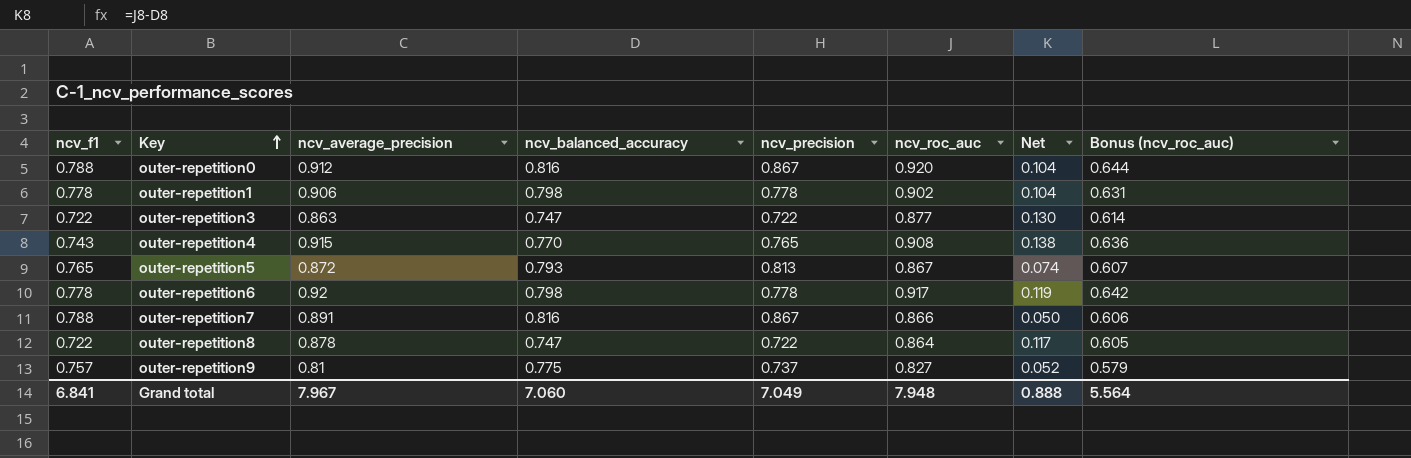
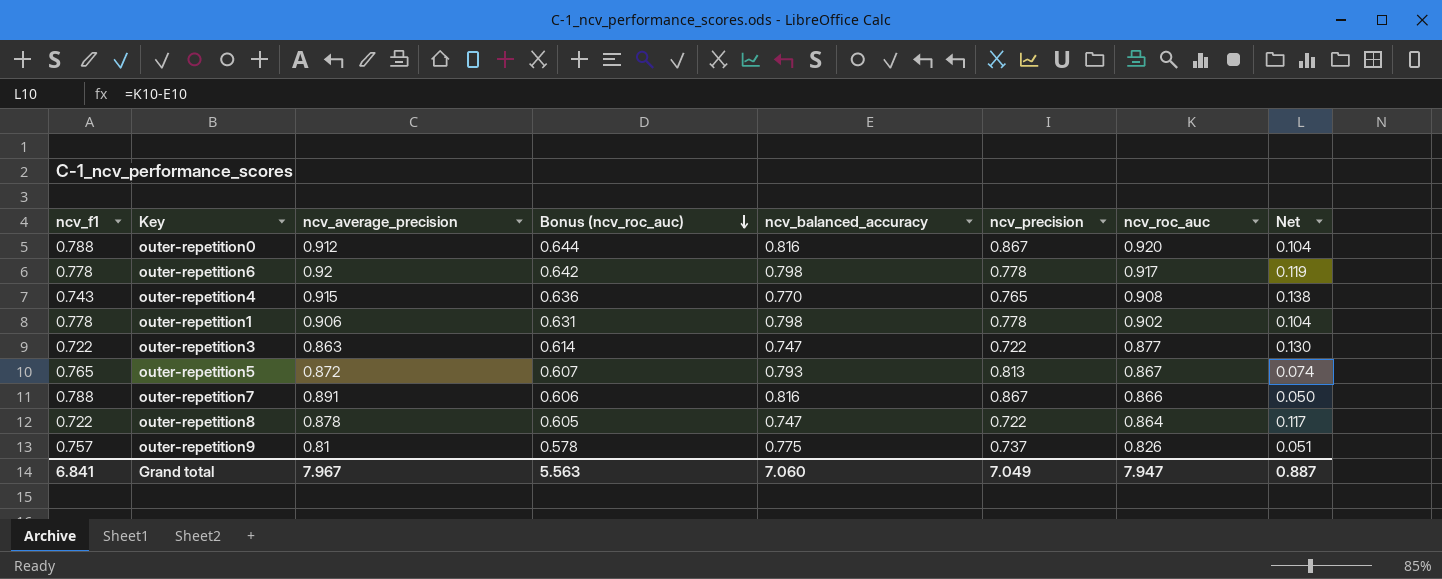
row order: Key ascending -> Bonus (ncv_roc_auc) descending
column Bonus (ncv_roc_auc) | position: 8 -> 4
outer-repetition9 | Bonus (ncv_roc_auc): 0.579 -> 0.578
outer-repetition9 | ncv_roc_auc: 0.827 -> 0.826
outer-repetition9 | Net: 0.052 -> 0.051
Grand total | Bonus (ncv_roc_auc): 5.564 -> 5.563
Grand total | ncv_roc_auc: 7.948 -> 7.947
Grand total | Net: 0.888 -> 0.887

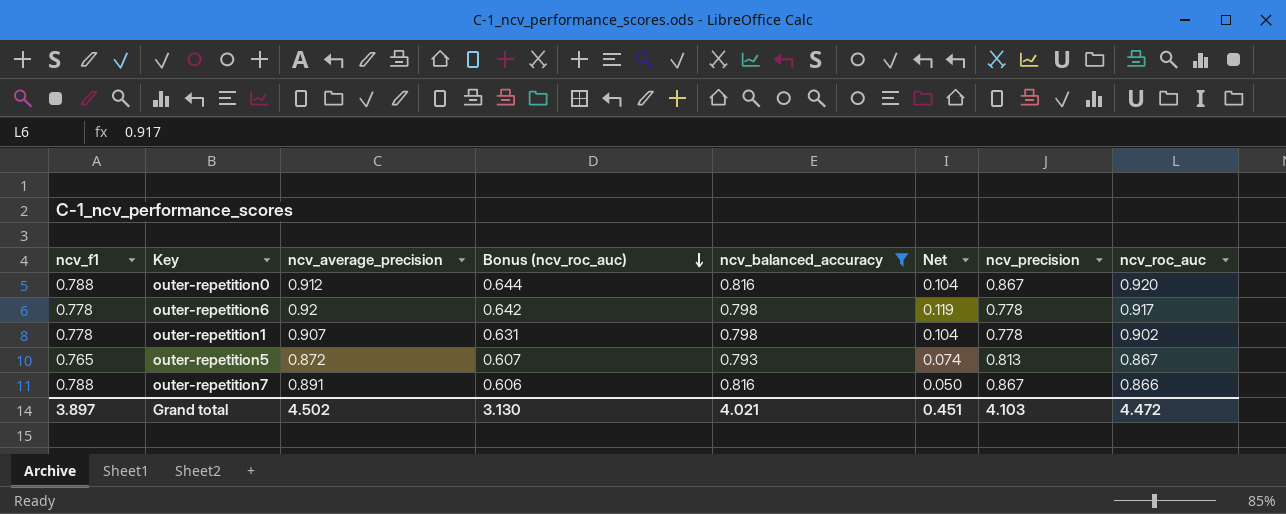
filter: none -> ncv_balanced_accuracy >= 0.793
column Net | position: 8 -> 6
outer-repetition1 | ncv_average_precision: 0.906 -> 0.907
Grand total | ncv_f1: 6.841 -> 3.897
Grand total | ncv_average_precision: 7.967 -> 4.502
Grand total | Bonus (ncv_roc_auc): 5.563 -> 3.130
Grand total | ncv_balanced_accuracy: 7.060 -> 4.021
Grand total | Net: 0.887 -> 0.451
Grand total | ncv_precision: 7.049 -> 4.103
Grand total | ncv_roc_auc: 7.947 -> 4.472

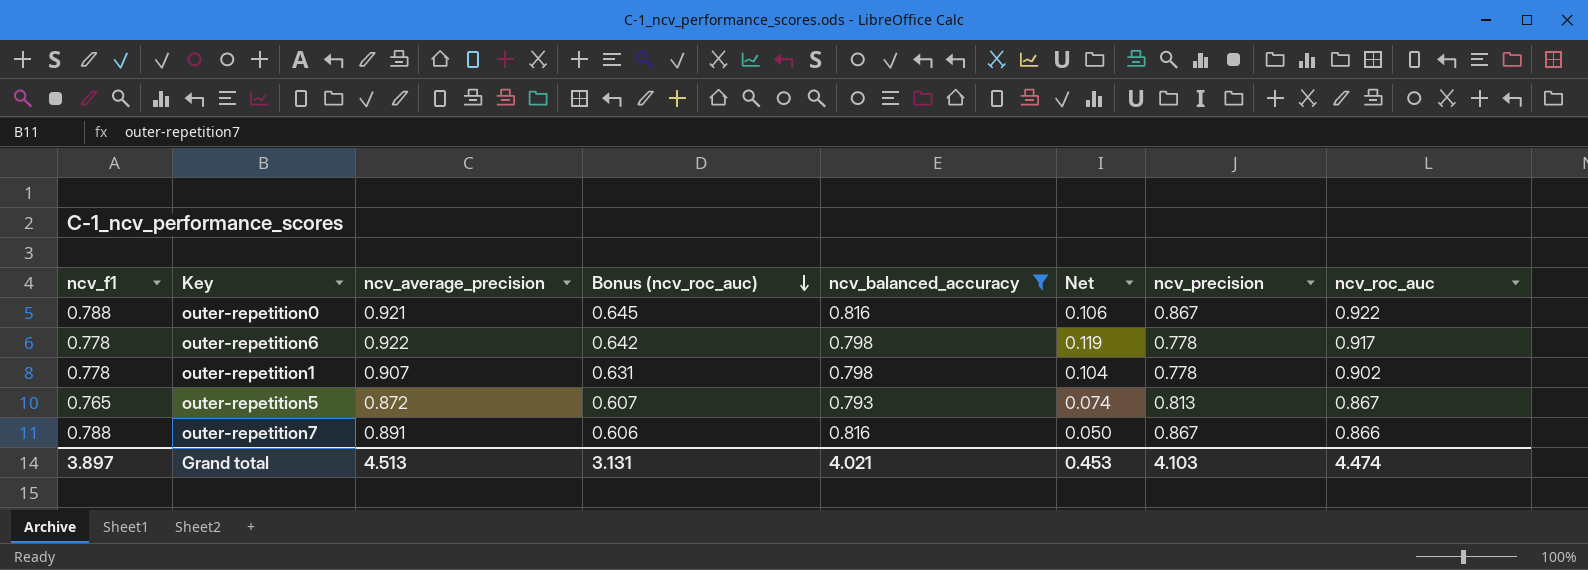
outer-repetition0 | ncv_average_precision: 0.912 -> 0.921
outer-repetition0 | Bonus (ncv_roc_auc): 0.644 -> 0.645
outer-repetition0 | Net: 0.104 -> 0.106
outer-repetition0 | ncv_roc_auc: 0.920 -> 0.922
outer-repetition6 | ncv_average_precision: 0.92 -> 0.922
Grand total | ncv_average_precision: 4.502 -> 4.513
Grand total | Bonus (ncv_roc_auc): 3.130 -> 3.131
Grand total | Net: 0.451 -> 0.453
Grand total | ncv_roc_auc: 4.472 -> 4.474

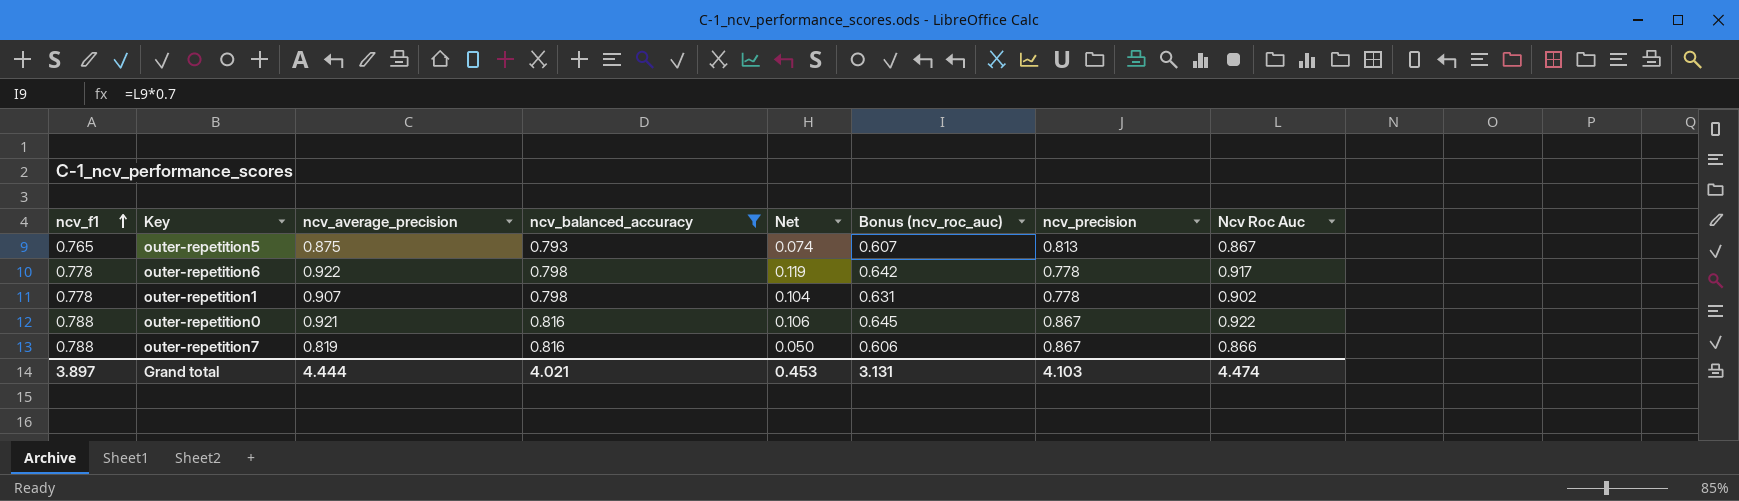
row order: Bonus (ncv_roc_auc) descending -> ncv_f1 ascending
column Bonus (ncv_roc_auc) | position: 4 -> 6
column name: ncv_roc_auc -> Ncv Roc Auc
outer-repetition5 | ncv_average_precision: 0.872 -> 0.875
outer-repetition7 | ncv_average_precision: 0.891 -> 0.819
Grand total | ncv_average_precision: 4.513 -> 4.444

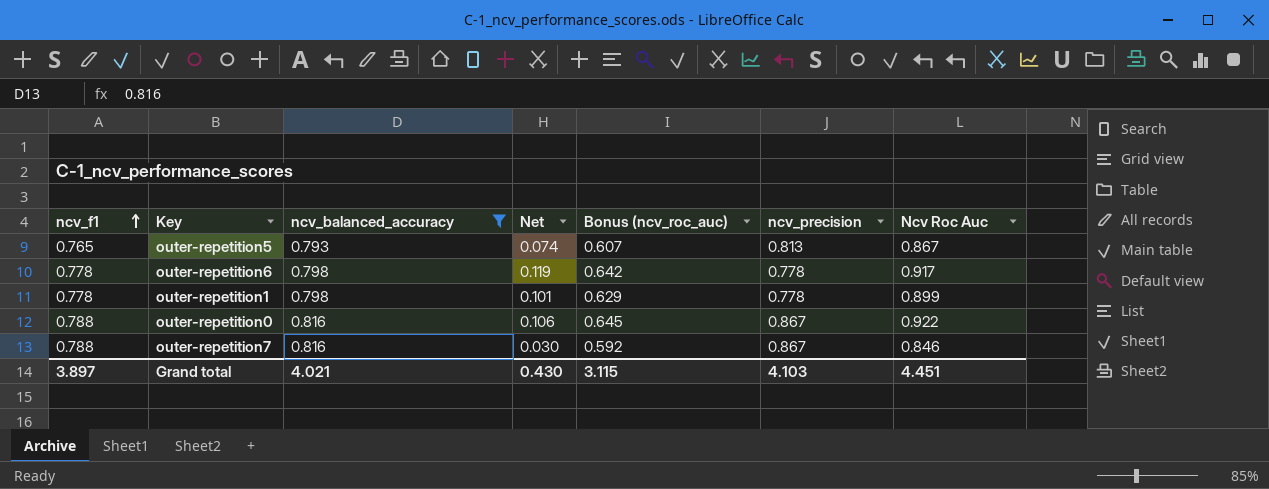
column ncv_average_precision | position: 3 -> none
outer-repetition1 | Net: 0.104 -> 0.101
outer-repetition1 | Bonus (ncv_roc_auc): 0.631 -> 0.629
outer-repetition1 | Ncv Roc Auc: 0.902 -> 0.899
outer-repetition7 | Net: 0.050 -> 0.030
outer-repetition7 | Bonus (ncv_roc_auc): 0.606 -> 0.592
outer-repetition7 | Ncv Roc Auc: 0.866 -> 0.846
Grand total | Net: 0.453 -> 0.430
Grand total | Bonus (ncv_roc_auc): 3.131 -> 3.115
Grand total | Ncv Roc Auc: 4.474 -> 4.451

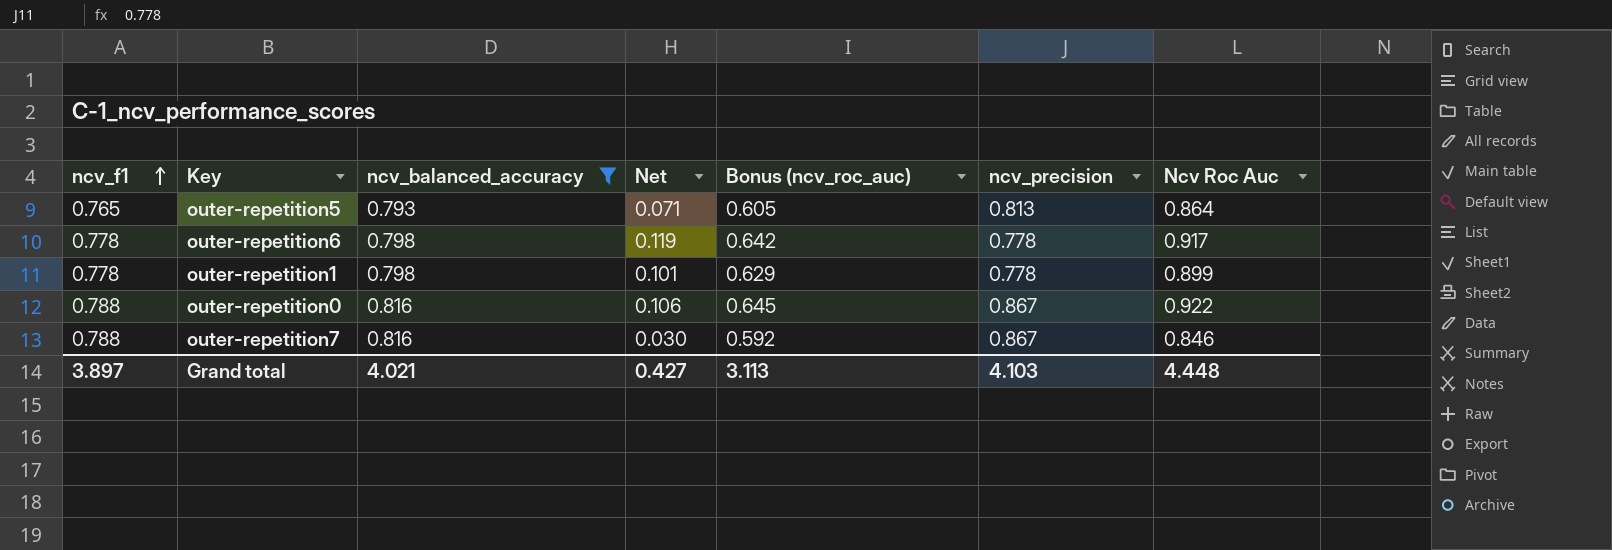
outer-repetition5 | Net: 0.074 -> 0.071
outer-repetition5 | Bonus (ncv_roc_auc): 0.607 -> 0.605
outer-repetition5 | Ncv Roc Auc: 0.867 -> 0.864
Grand total | Net: 0.430 -> 0.427
Grand total | Bonus (ncv_roc_auc): 3.115 -> 3.113
Grand total | Ncv Roc Auc: 4.451 -> 4.448

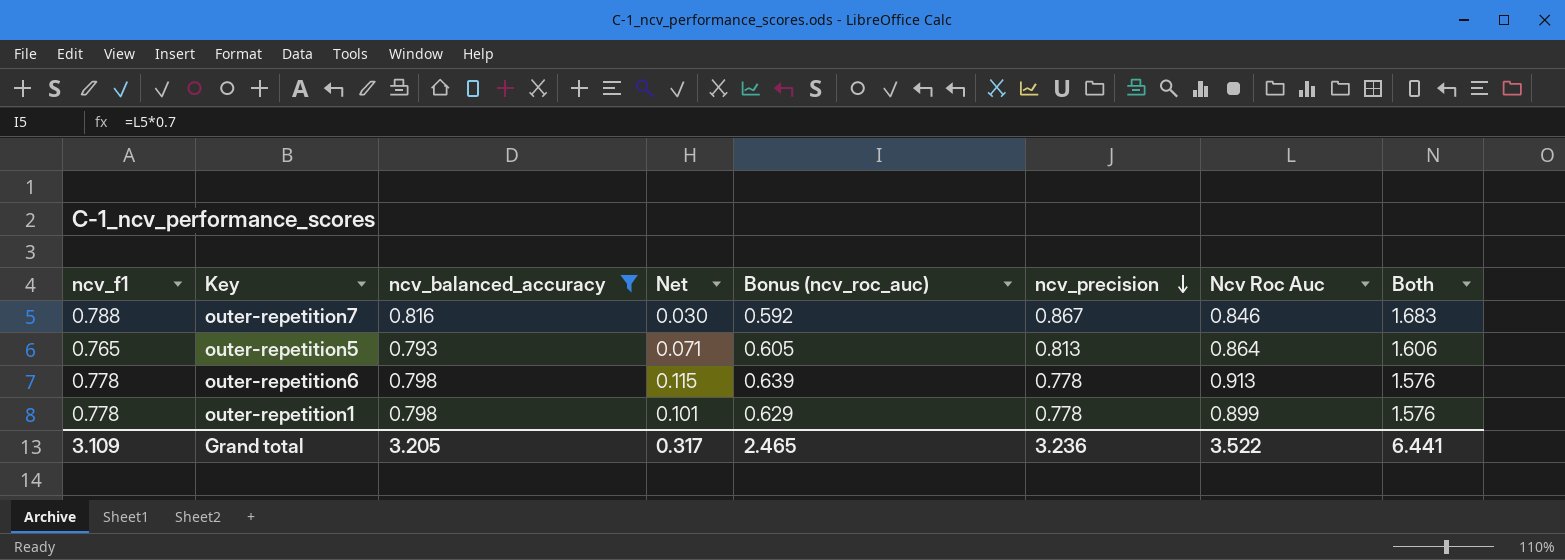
row order: ncv_f1 ascending -> ncv_precision descending
column Both | formula: none -> [ncv_balanced_accuracy] + [ncv_precision]
row outer-repetition0: 0.788 | 0.816 | 0.106 | 0.645 | 0.867 | 0.922 -> none
outer-repetition6 | Net: 0.119 -> 0.115
outer-repetition6 | Bonus (ncv_roc_auc): 0.642 -> 0.639
outer-repetition6 | Ncv Roc Auc: 0.917 -> 0.913
Grand total | ncv_f1: 3.897 -> 3.109
Grand total | ncv_balanced_accuracy: 4.021 -> 3.205
Grand total | Net: 0.427 -> 0.317
Grand total | Bonus (ncv_roc_auc): 3.113 -> 2.465
Grand total | ncv_precision: 4.103 -> 3.236
Grand total | Ncv Roc Auc: 4.448 -> 3.522

